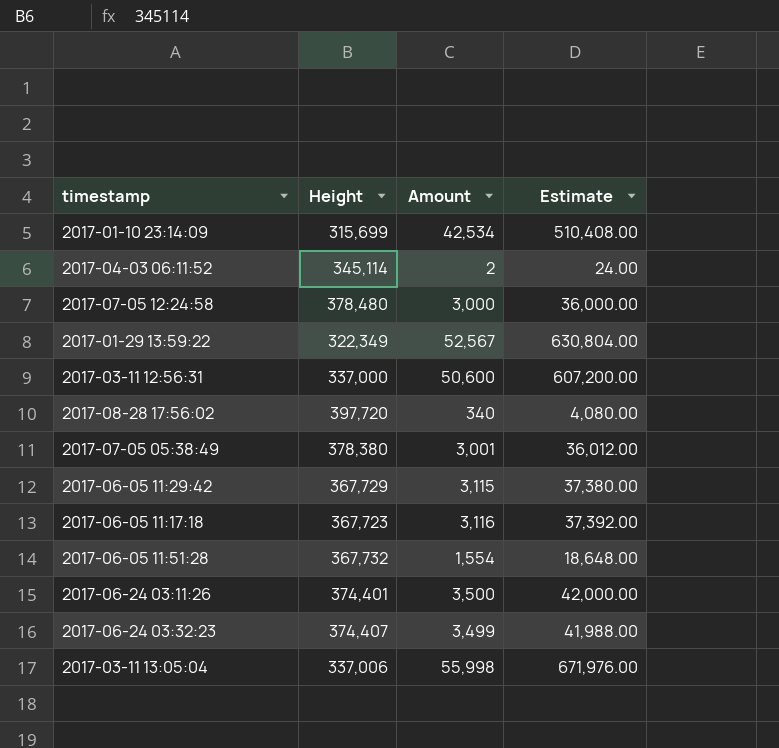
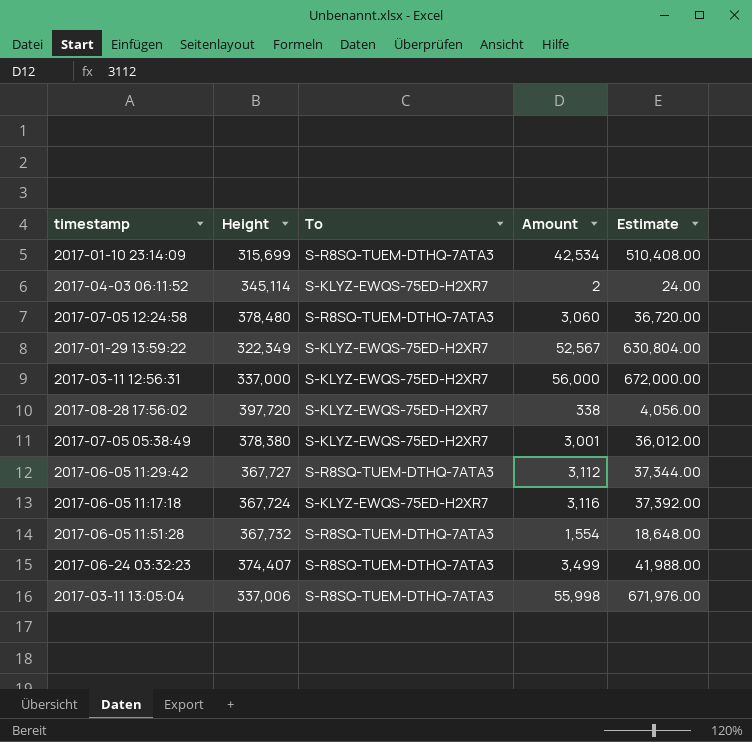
column To | position: none -> 3
row 2017-06-24 03:11:26: 374,401 | 3,500 | 42,000.00 -> none
2017-07-05 12:24:58 | Amount: 3,000 -> 3,060
2017-07-05 12:24:58 | Estimate: 36,000.00 -> 36,720.00
2017-03-11 12:56:31 | Amount: 50,600 -> 56,000
2017-03-11 12:56:31 | Estimate: 607,200.00 -> 672,000.00
2017-08-28 17:56:02 | Amount: 340 -> 338
2017-08-28 17:56:02 | Estimate: 4,080.00 -> 4,056.00
2017-06-05 11:29:42 | Height: 367,729 -> 367,727
2017-06-05 11:29:42 | Amount: 3,115 -> 3,112
2017-06-05 11:29:42 | Estimate: 37,380.00 -> 37,344.00
2017-06-05 11:17:18 | Height: 367,723 -> 367,724

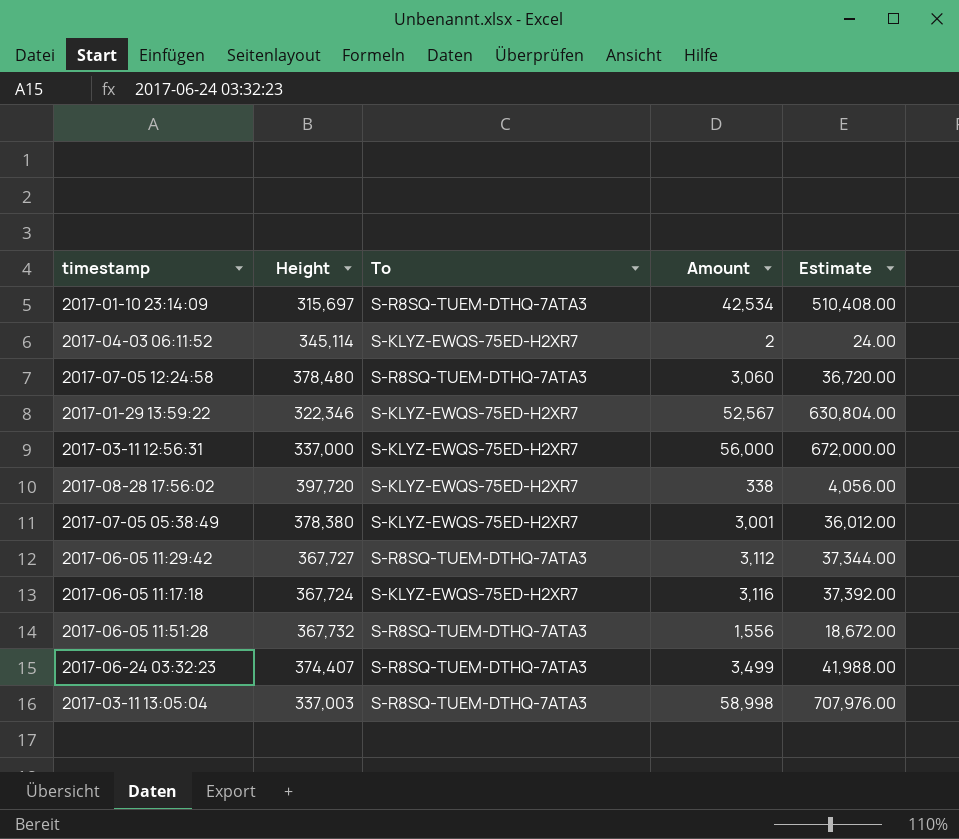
2017-01-10 23:14:09 | Height: 315,699 -> 315,697
2017-01-29 13:59:22 | Height: 322,349 -> 322,346
2017-06-05 11:51:28 | Amount: 1,554 -> 1,556
2017-06-05 11:51:28 | Estimate: 18,648.00 -> 18,672.00
2017-03-11 13:05:04 | Height: 337,006 -> 337,003
2017-03-11 13:05:04 | Amount: 55,998 -> 58,998
2017-03-11 13:05:04 | Estimate: 671,976.00 -> 707,976.00

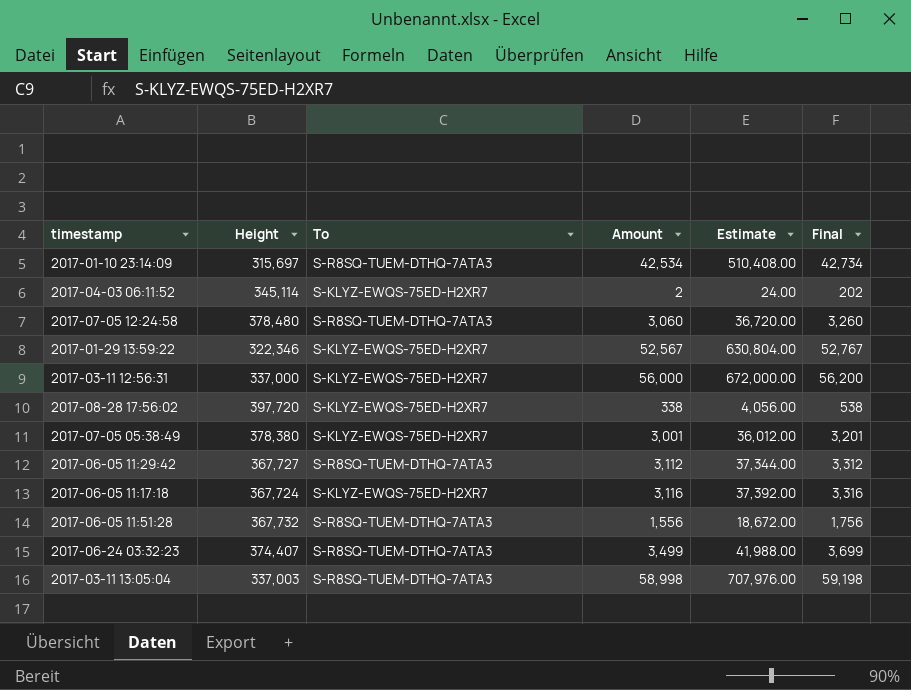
column Final | formula: none -> [Amount] + 200

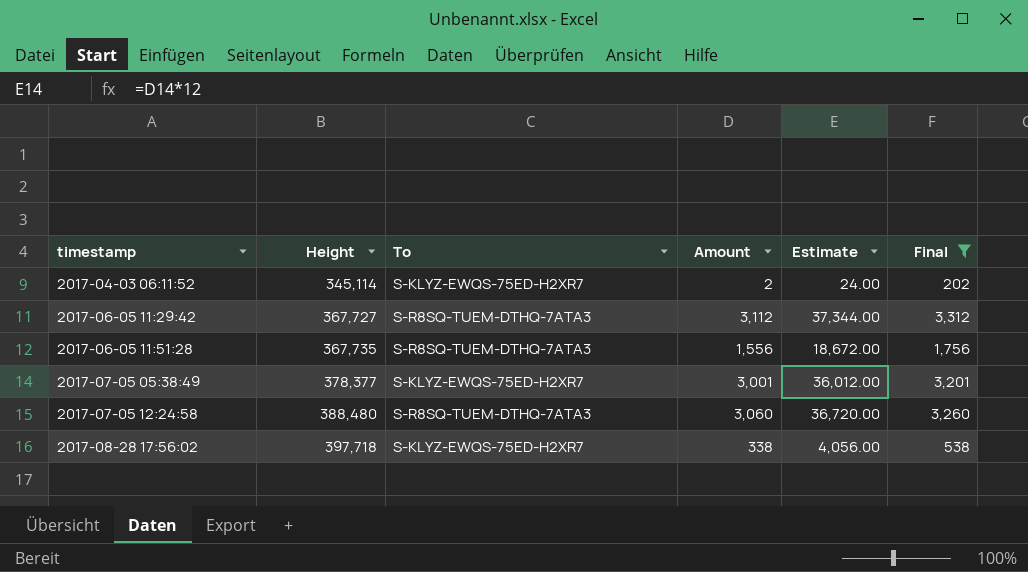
filter: none -> Final <= 3,312
row order: none -> timestamp ascending
2017-06-05 11:51:28 | Height: 367,732 -> 367,735
2017-07-05 05:38:49 | Height: 378,380 -> 378,377
2017-07-05 12:24:58 | Height: 378,480 -> 388,480
2017-08-28 17:56:02 | Height: 397,720 -> 397,718

